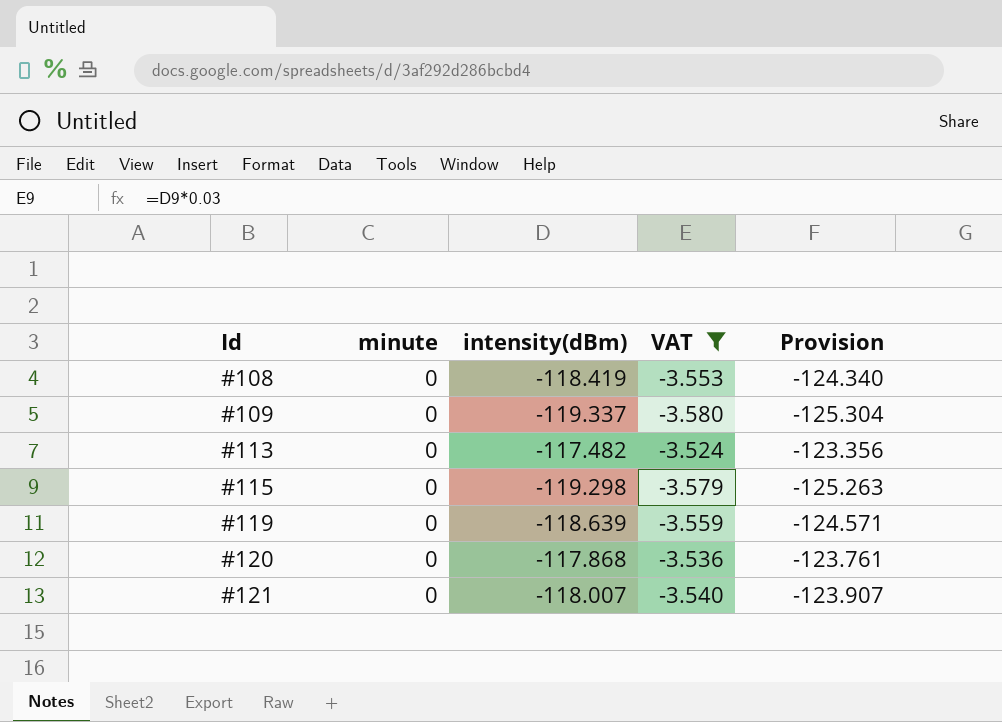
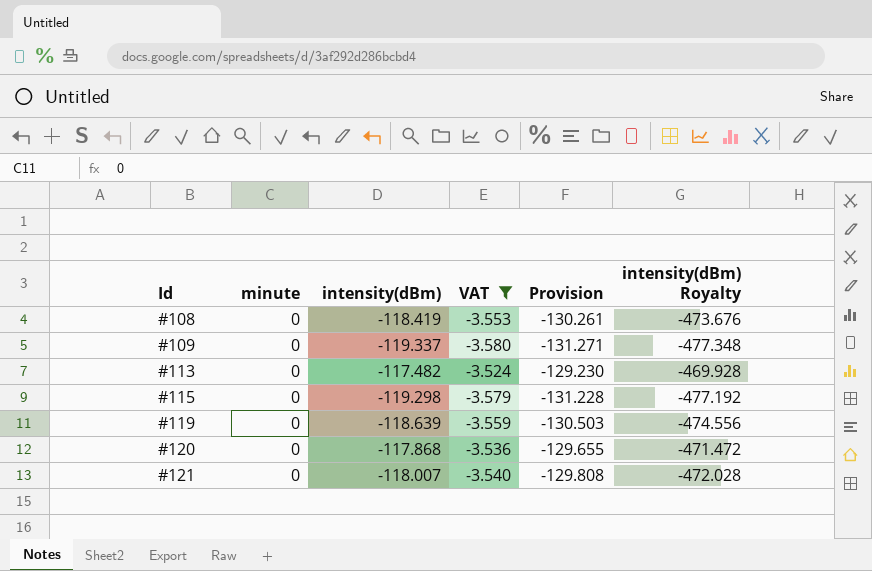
column Provision | formula: [intensity(dBm)] * 1.05 -> [intensity(dBm)] * 1.1
column intensity(dBm) Royalty | formula: none -> [intensity(dBm)] * 4

